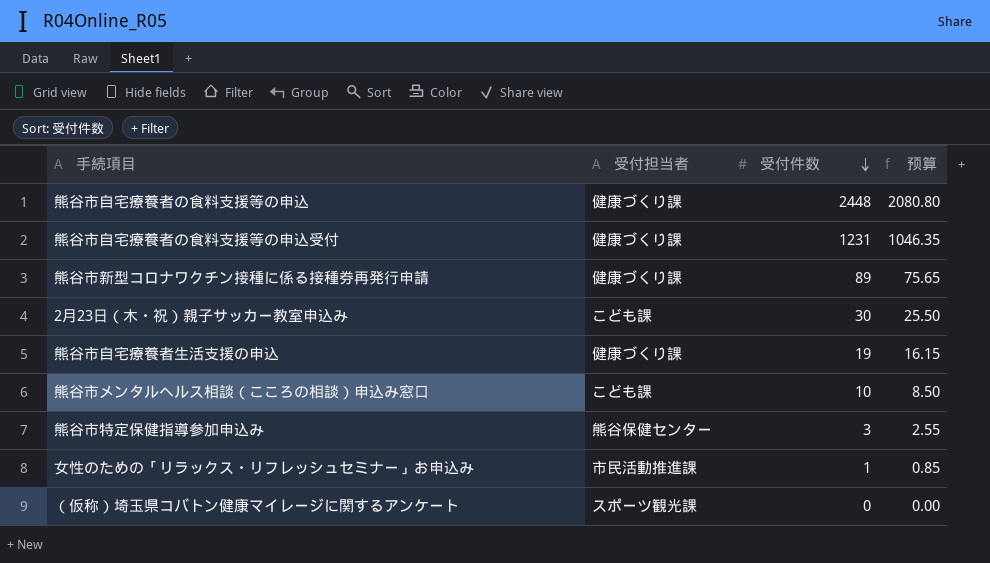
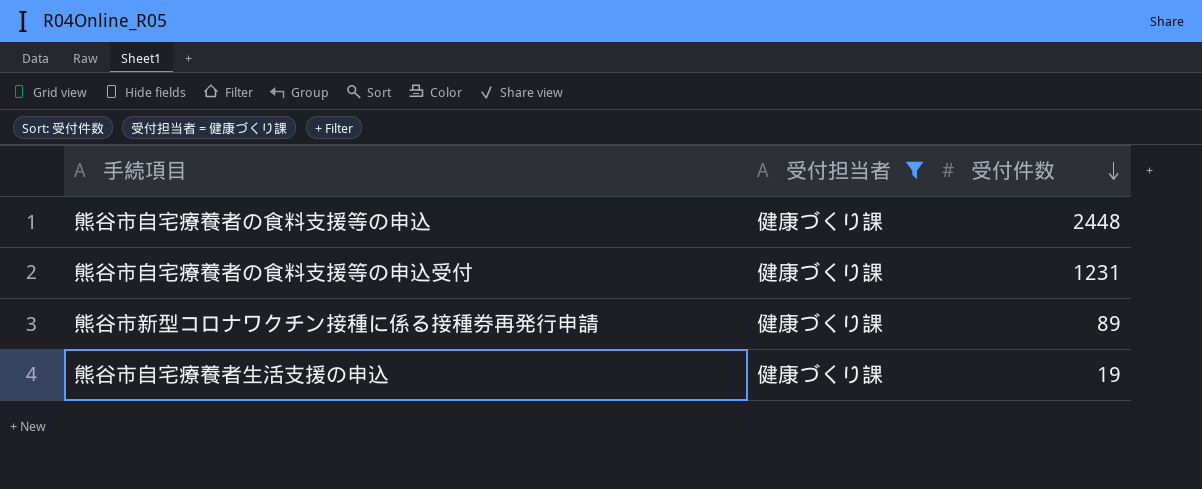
filter: none -> 受付担当者 = 健康づくり課
column 预算 | formula: [受付件数] * 0.85 -> none

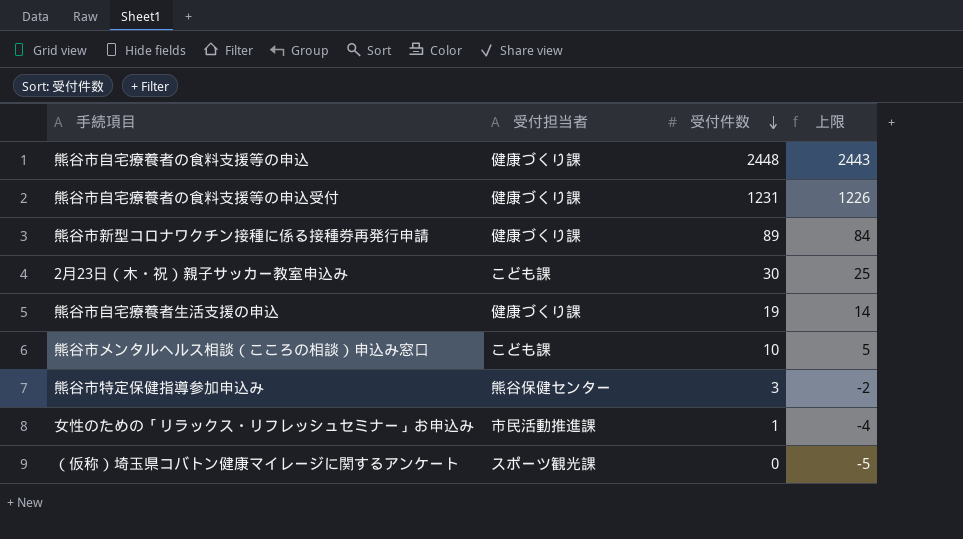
filter: 受付担当者 = 健康づくり課 -> none
column 上限 | formula: none -> [受付件数] - 5

